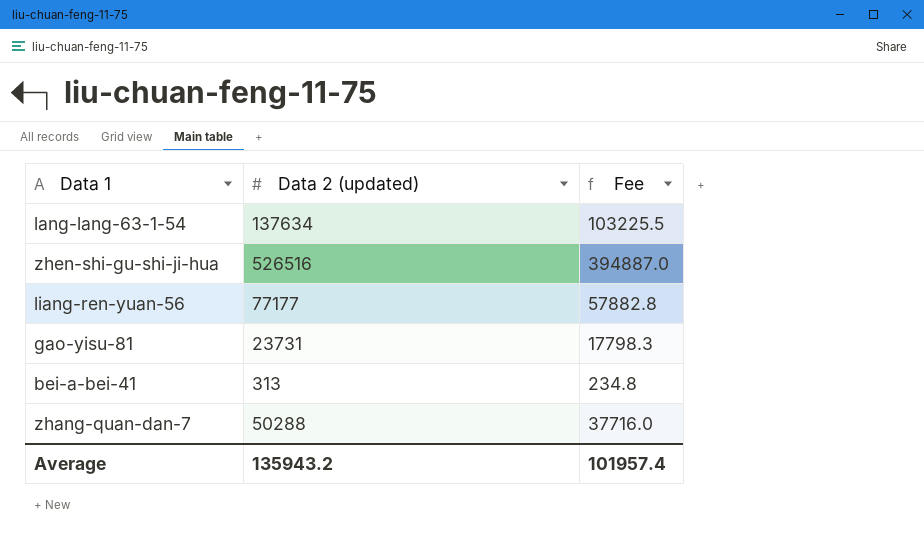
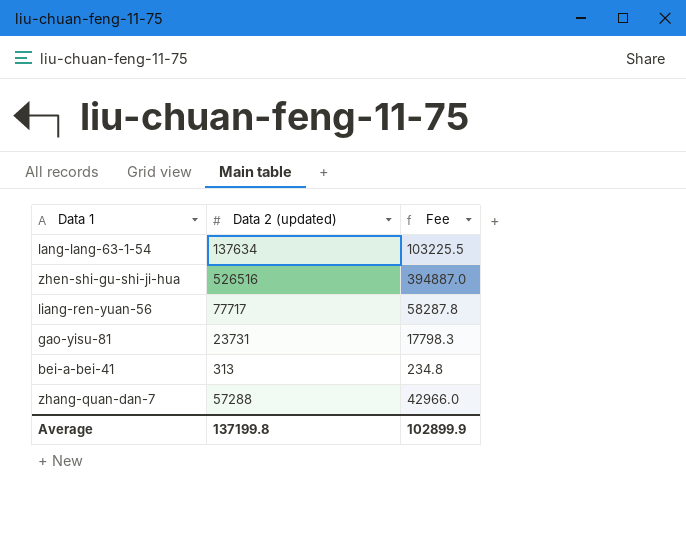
liang-ren-yuan-56 | Data 2 (updated): 77177 -> 77717
liang-ren-yuan-56 | Fee: 57882.8 -> 58287.8
zhang-quan-dan-7 | Data 2 (updated): 50288 -> 57288
zhang-quan-dan-7 | Fee: 37716.0 -> 42966.0
Average | Data 2 (updated): 135943.2 -> 137199.8
Average | Fee: 101957.4 -> 102899.9

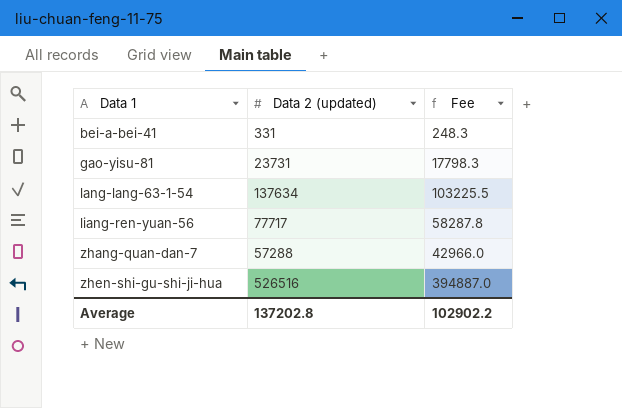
row order: none -> Data 1 ascending
bei-a-bei-41 | Data 2 (updated): 313 -> 331
bei-a-bei-41 | Fee: 234.8 -> 248.3
Average | Data 2 (updated): 137199.8 -> 137202.8
Average | Fee: 102899.9 -> 102902.2

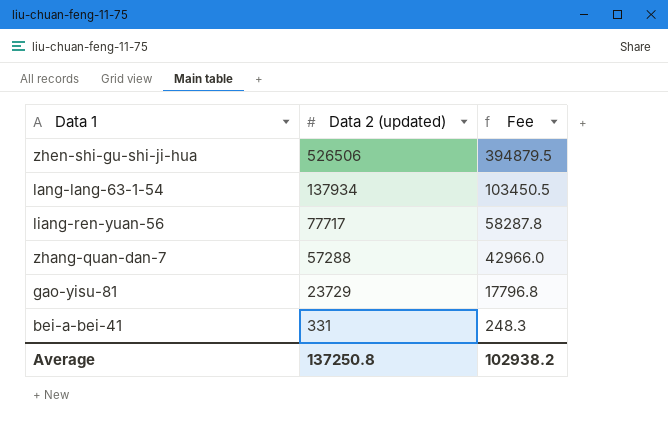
row order: Data 1 ascending -> Data 2 (updated) descending
zhen-shi-gu-shi-ji-hua | Data 2 (updated): 526516 -> 526506
zhen-shi-gu-shi-ji-hua | Fee: 394887.0 -> 394879.5
lang-lang-63-1-54 | Data 2 (updated): 137634 -> 137934
lang-lang-63-1-54 | Fee: 103225.5 -> 103450.5
gao-yisu-81 | Data 2 (updated): 23731 -> 23729
gao-yisu-81 | Fee: 17798.3 -> 17796.8
Average | Data 2 (updated): 137202.8 -> 137250.8
Average | Fee: 102902.2 -> 102938.2

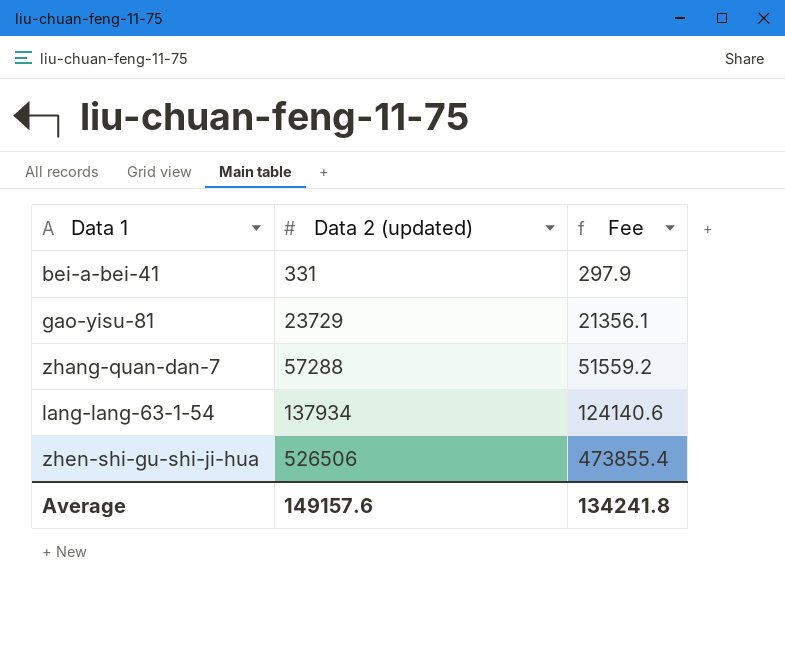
row order: Data 2 (updated) descending -> Data 2 (updated) ascending
column Fee | formula: [Data 2 (updated)] * 0.75 -> [Data 2 (updated)] * 0.9
row liang-ren-yuan-56: 77717 | 58287.8 -> none
Average | Data 2 (updated): 137250.8 -> 149157.6
Average | Fee: 102938.2 -> 134241.8

